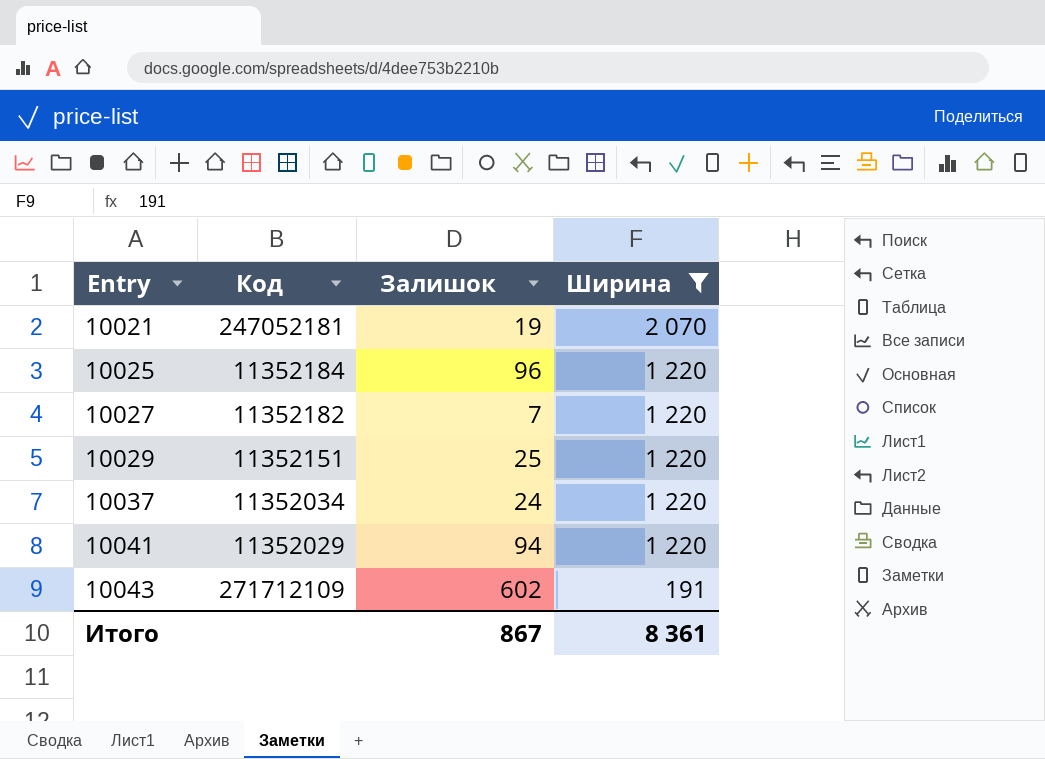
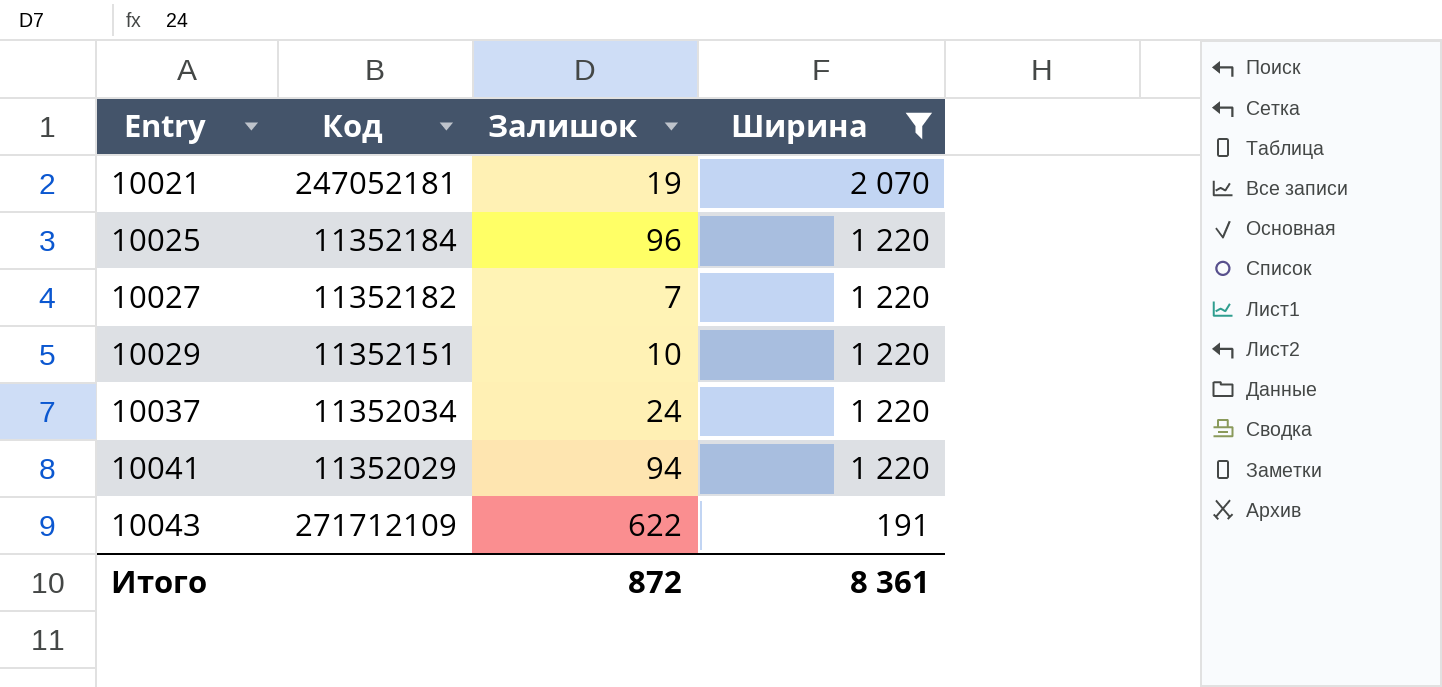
10029 | Залишок: 25 -> 10
10043 | Залишок: 602 -> 622
Итого | Залишок: 867 -> 872

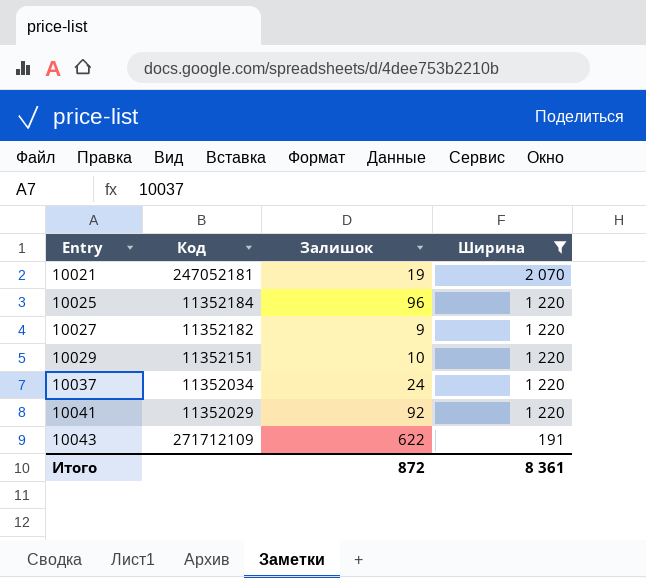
10027 | Залишок: 7 -> 9
10041 | Залишок: 94 -> 92

